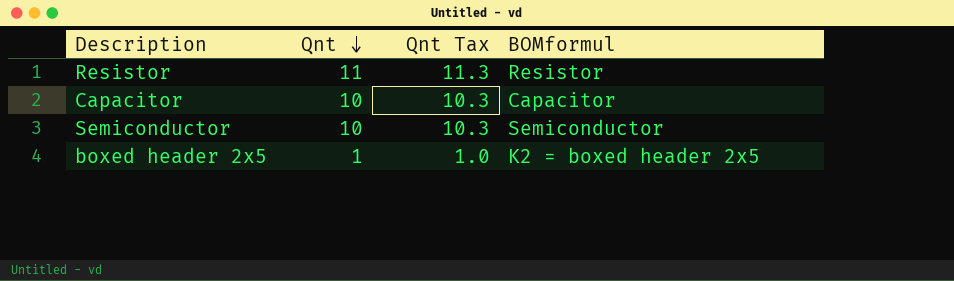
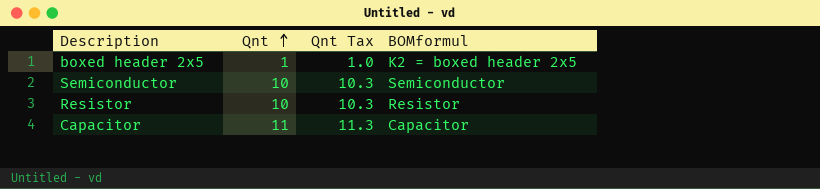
row order: Qnt descending -> Qnt ascending
Resistor | Qnt: 11 -> 10
Resistor | Qnt Tax: 11.3 -> 10.3
Capacitor | Qnt: 10 -> 11
Capacitor | Qnt Tax: 10.3 -> 11.3

